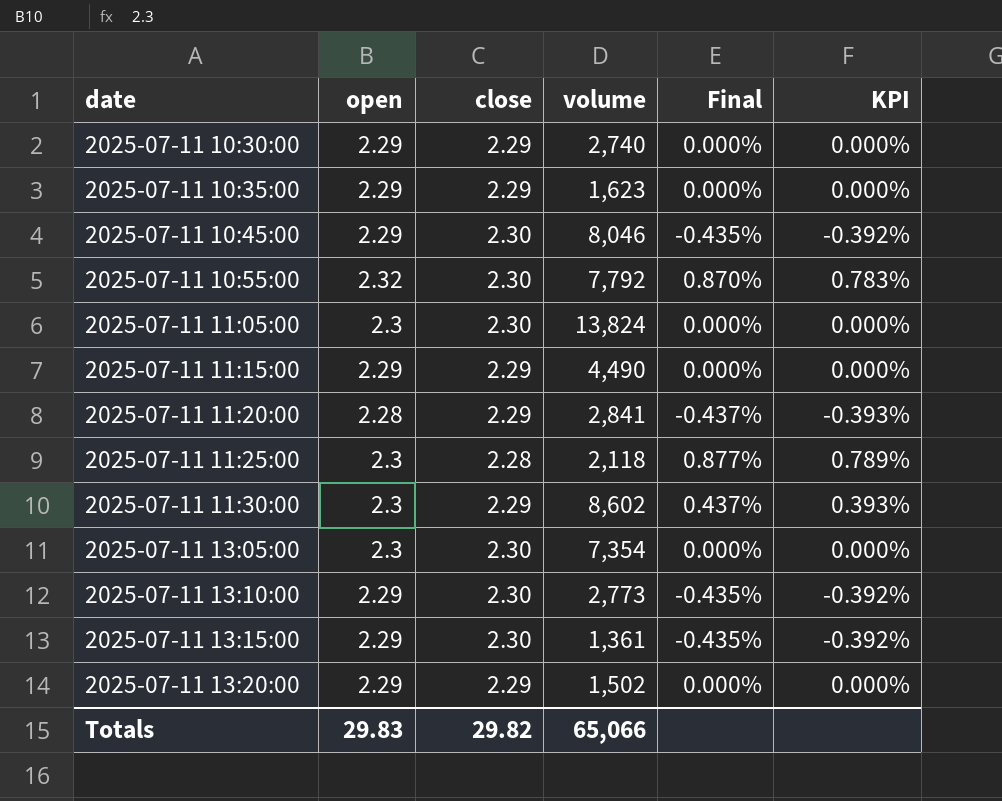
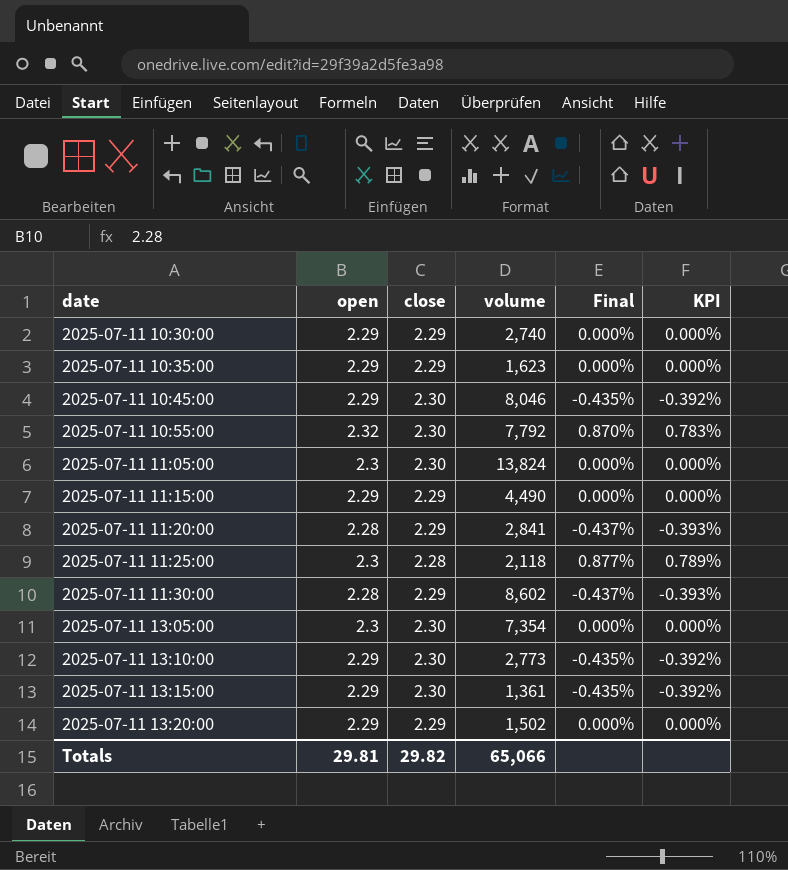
2025-07-11 11:30:00 | open: 2.3 -> 2.28
2025-07-11 11:30:00 | Final: 0.437% -> -0.437%
2025-07-11 11:30:00 | KPI: 0.393% -> -0.393%
Totals | open: 29.83 -> 29.81

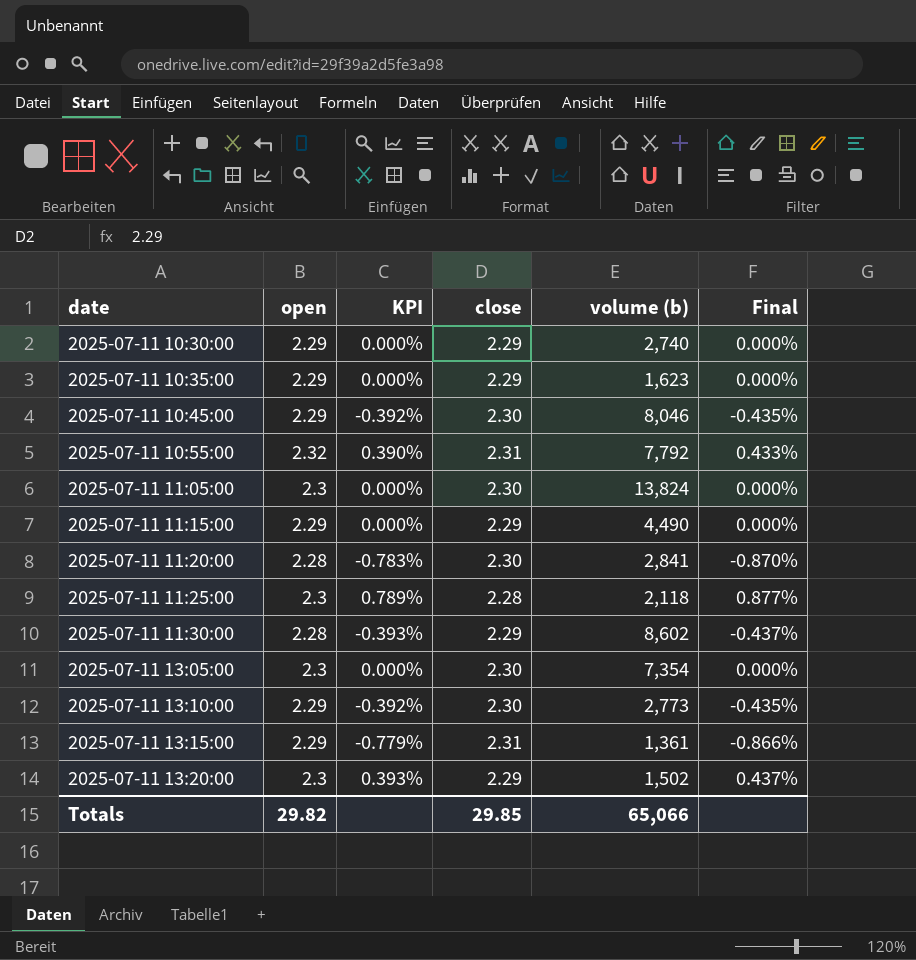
column KPI | position: 6 -> 3
column name: volume -> volume (b)
2025-07-11 10:55:00 | KPI: 0.783% -> 0.390%
2025-07-11 10:55:00 | close: 2.30 -> 2.31
2025-07-11 10:55:00 | Final: 0.870% -> 0.433%
2025-07-11 11:20:00 | KPI: -0.393% -> -0.783%
2025-07-11 11:20:00 | close: 2.29 -> 2.30
2025-07-11 11:20:00 | Final: -0.437% -> -0.870%
2025-07-11 13:15:00 | KPI: -0.392% -> -0.779%
2025-07-11 13:15:00 | close: 2.30 -> 2.31
2025-07-11 13:15:00 | Final: -0.435% -> -0.866%
2025-07-11 13:20:00 | open: 2.29 -> 2.3
2025-07-11 13:20:00 | KPI: 0.000% -> 0.393%
2025-07-11 13:20:00 | Final: 0.000% -> 0.437%
Totals | open: 29.81 -> 29.82
Totals | close: 29.82 -> 29.85

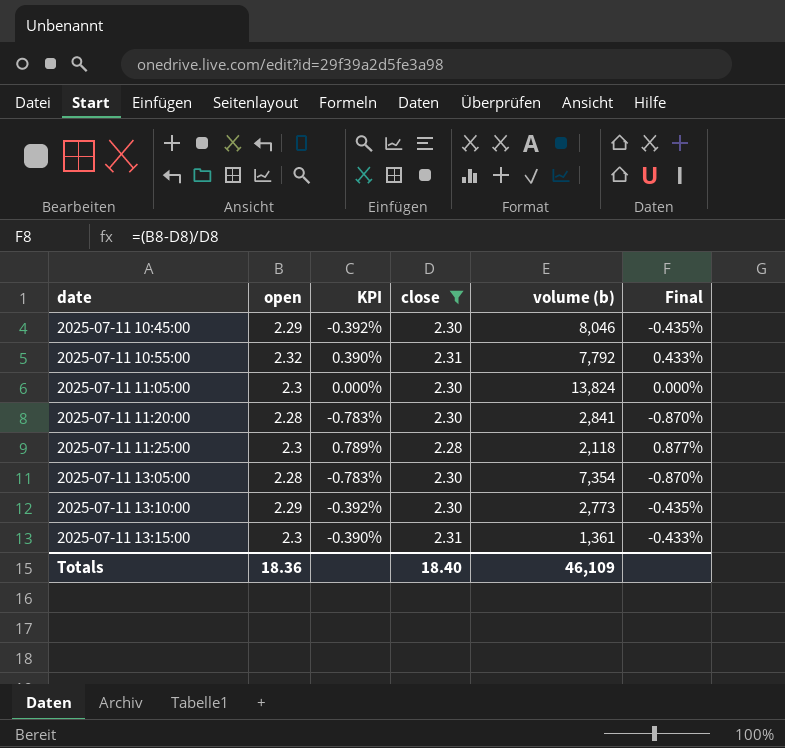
filter: none -> close != 2.29
2025-07-11 13:05:00 | open: 2.3 -> 2.28
2025-07-11 13:05:00 | KPI: 0.000% -> -0.783%
2025-07-11 13:05:00 | Final: 0.000% -> -0.870%
2025-07-11 13:15:00 | open: 2.29 -> 2.3
2025-07-11 13:15:00 | KPI: -0.779% -> -0.390%
2025-07-11 13:15:00 | Final: -0.866% -> -0.433%
Totals | open: 29.82 -> 18.36
Totals | close: 29.85 -> 18.40
Totals | volume (b): 65,066 -> 46,109

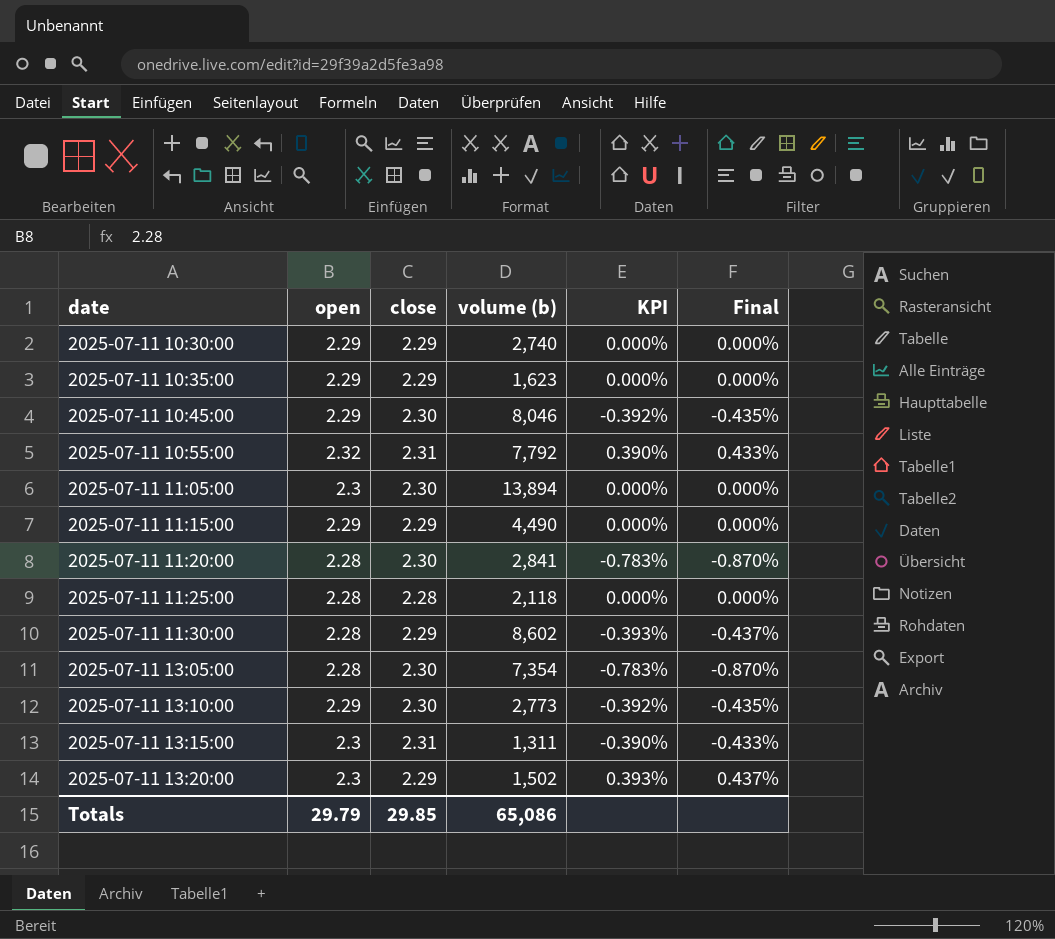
filter: close != 2.29 -> none
column KPI | position: 3 -> 5
2025-07-11 11:05:00 | volume (b): 13,824 -> 13,894
2025-07-11 11:25:00 | open: 2.3 -> 2.28
2025-07-11 11:25:00 | KPI: 0.789% -> 0.000%
2025-07-11 11:25:00 | Final: 0.877% -> 0.000%
2025-07-11 13:15:00 | volume (b): 1,361 -> 1,311
Totals | open: 18.36 -> 29.79
Totals | close: 18.40 -> 29.85
Totals | volume (b): 46,109 -> 65,086

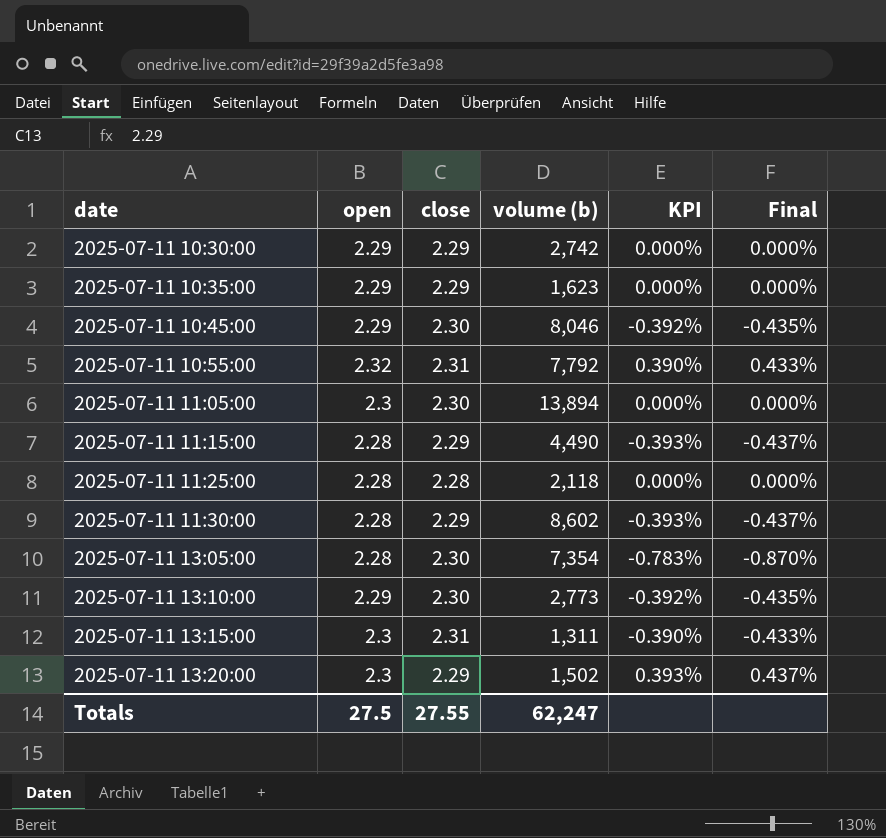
row 2025-07-11 11:20:00: 2.28 | 2.30 | 2,841 | -0.783% | -0.870% -> none
2025-07-11 10:30:00 | volume (b): 2,740 -> 2,742
2025-07-11 11:15:00 | open: 2.29 -> 2.28
2025-07-11 11:15:00 | KPI: 0.000% -> -0.393%
2025-07-11 11:15:00 | Final: 0.000% -> -0.437%
Totals | open: 29.79 -> 27.5
Totals | close: 29.85 -> 27.55
Totals | volume (b): 65,086 -> 62,247

